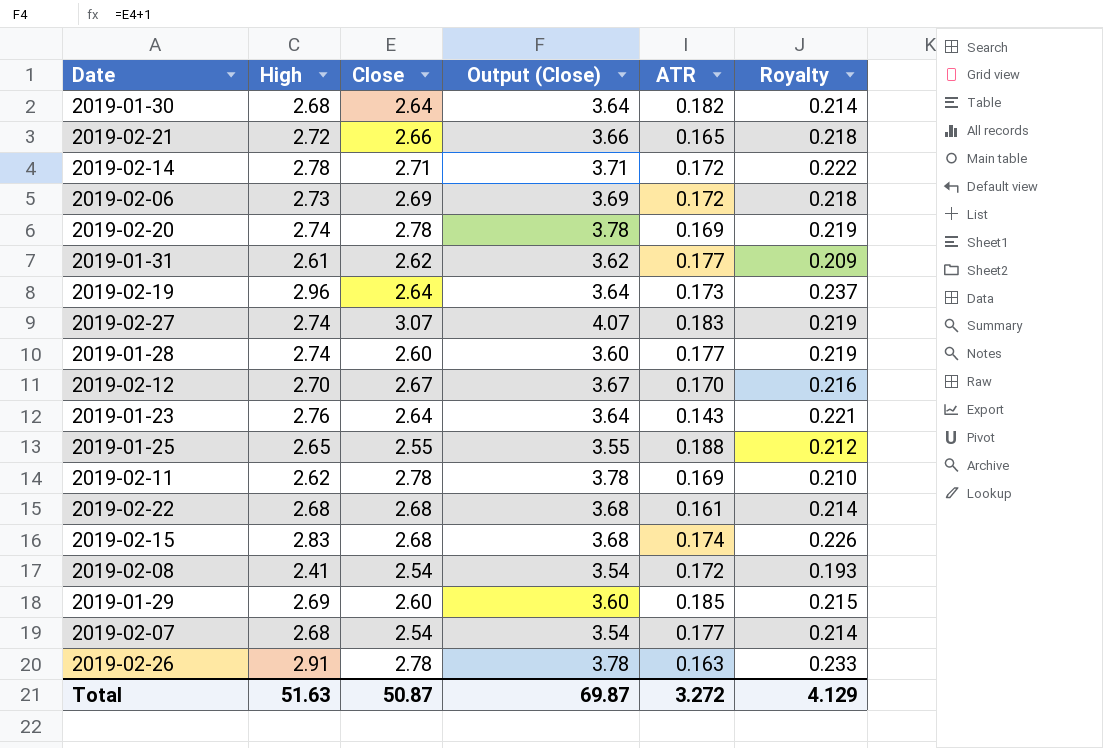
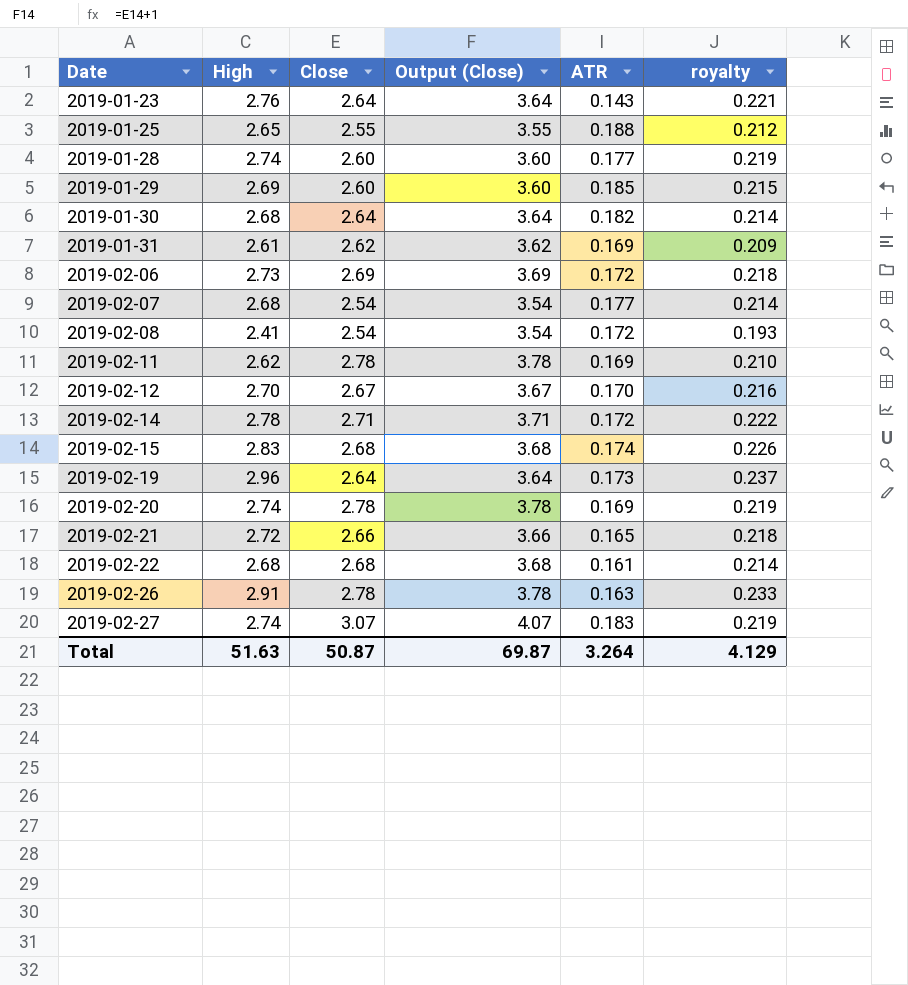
row order: none -> Date ascending
column name: Royalty -> royalty
2019-01-31 | ATR: 0.177 -> 0.169
Total | ATR: 3.272 -> 3.264

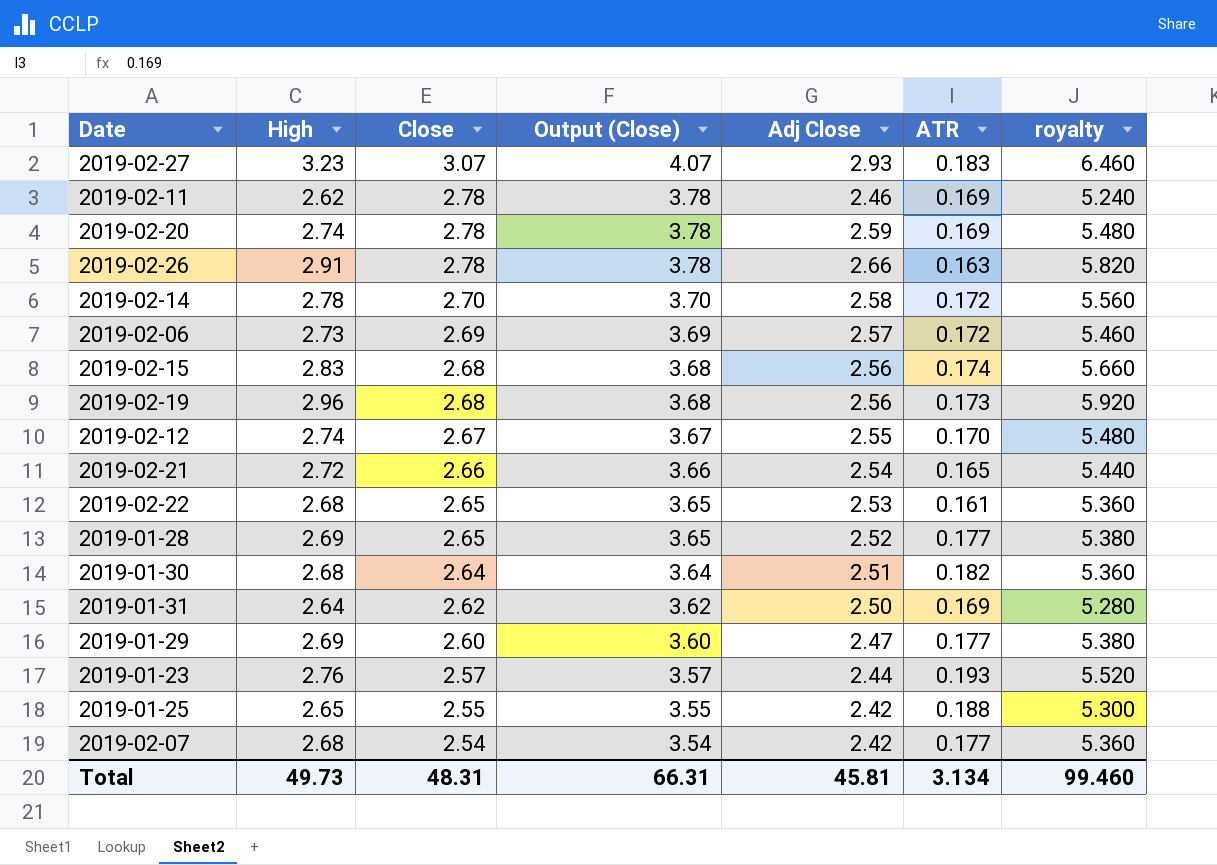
row order: Date ascending -> Close descending
column Adj Close | position: none -> 5
column royalty | formula: [High] * 0.08 -> [High] * 2
row 2019-02-08: 2.41 | 2.54 | 3.54 | 0.172 | 0.193 -> none
2019-02-27 | High: 2.74 -> 3.23
2019-02-14 | Close: 2.71 -> 2.70
2019-02-14 | Output (Close): 3.71 -> 3.70
2019-02-19 | Close: 2.64 -> 2.68
2019-02-19 | Output (Close): 3.64 -> 3.68
2019-02-12 | High: 2.70 -> 2.74
2019-02-22 | Close: 2.68 -> 2.65
2019-02-22 | Output (Close): 3.68 -> 3.65
2019-01-28 | High: 2.74 -> 2.69
2019-01-28 | Close: 2.60 -> 2.65
2019-01-28 | Output (Close): 3.60 -> 3.65
2019-01-31 | High: 2.61 -> 2.64
2019-01-29 | ATR: 0.185 -> 0.177
2019-01-23 | Close: 2.64 -> 2.57
2019-01-23 | Output (Close): 3.64 -> 3.57
2019-01-23 | ATR: 0.143 -> 0.193
Total | High: 51.63 -> 49.73
Total | Close: 50.87 -> 48.31
Total | Output (Close): 69.87 -> 66.31
Total | ATR: 3.264 -> 3.134
Total | royalty: 4.129 -> 99.460

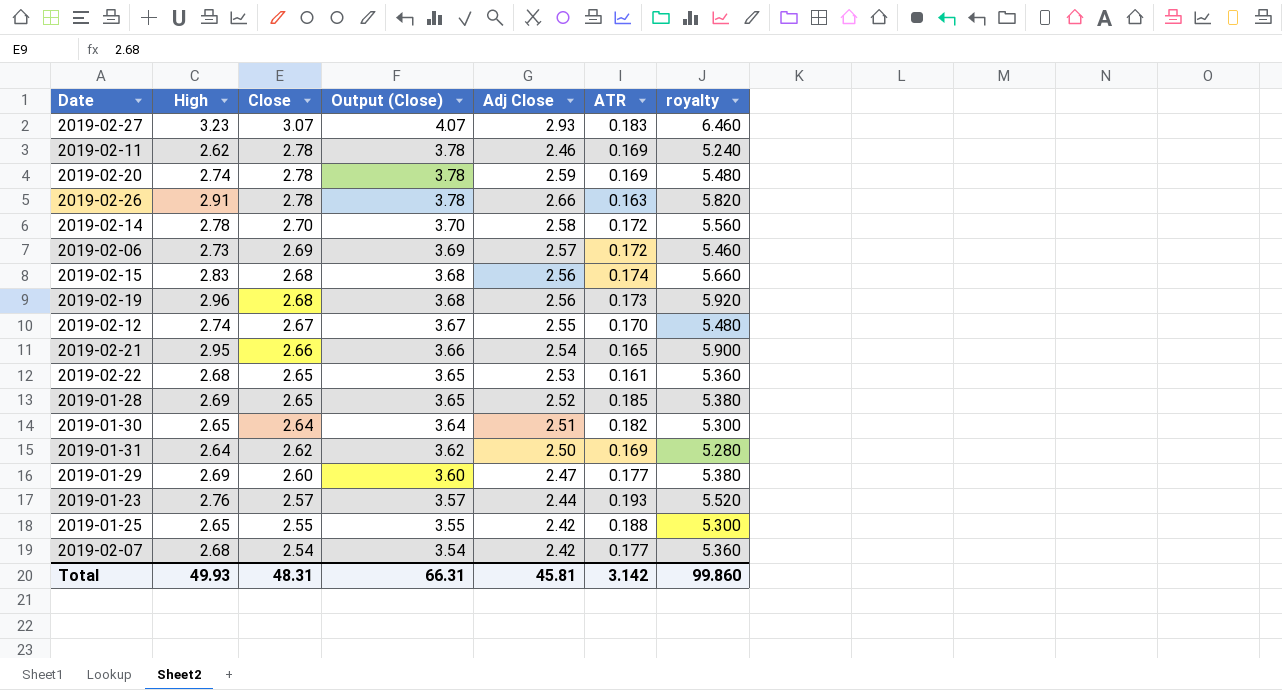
2019-02-21 | High: 2.72 -> 2.95
2019-02-21 | royalty: 5.440 -> 5.900
2019-01-28 | ATR: 0.177 -> 0.185
2019-01-30 | High: 2.68 -> 2.65
2019-01-30 | royalty: 5.360 -> 5.300
Total | High: 49.73 -> 49.93
Total | ATR: 3.134 -> 3.142
Total | royalty: 99.460 -> 99.860

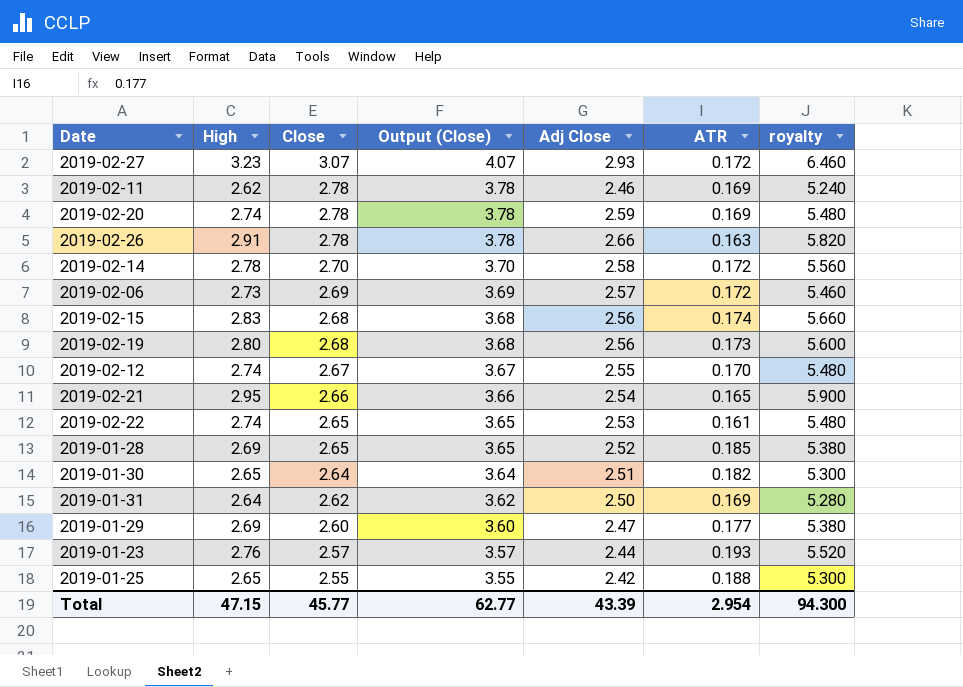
row 2019-02-07: 2.68 | 2.54 | 3.54 | 2.42 | 0.177 | 5.360 -> none
2019-02-27 | ATR: 0.183 -> 0.172
2019-02-19 | High: 2.96 -> 2.80
2019-02-19 | royalty: 5.920 -> 5.600
2019-02-22 | High: 2.68 -> 2.74
2019-02-22 | royalty: 5.360 -> 5.480
Total | High: 49.93 -> 47.15
Total | Close: 48.31 -> 45.77
Total | Output (Close): 66.31 -> 62.77
Total | Adj Close: 45.81 -> 43.39
Total | ATR: 3.142 -> 2.954
Total | royalty: 99.860 -> 94.300

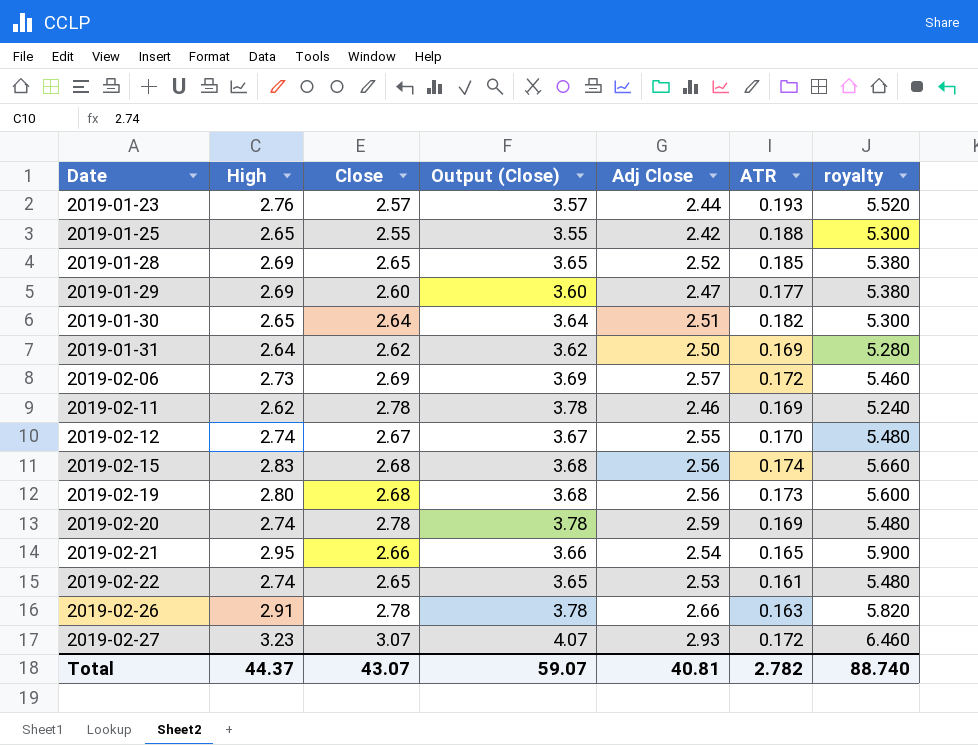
row order: Close descending -> Date ascending
row 2019-02-14: 2.78 | 2.70 | 3.70 | 2.58 | 0.172 | 5.560 -> none
Total | High: 47.15 -> 44.37
Total | Close: 45.77 -> 43.07
Total | Output (Close): 62.77 -> 59.07
Total | Adj Close: 43.39 -> 40.81
Total | ATR: 2.954 -> 2.782
Total | royalty: 94.300 -> 88.740

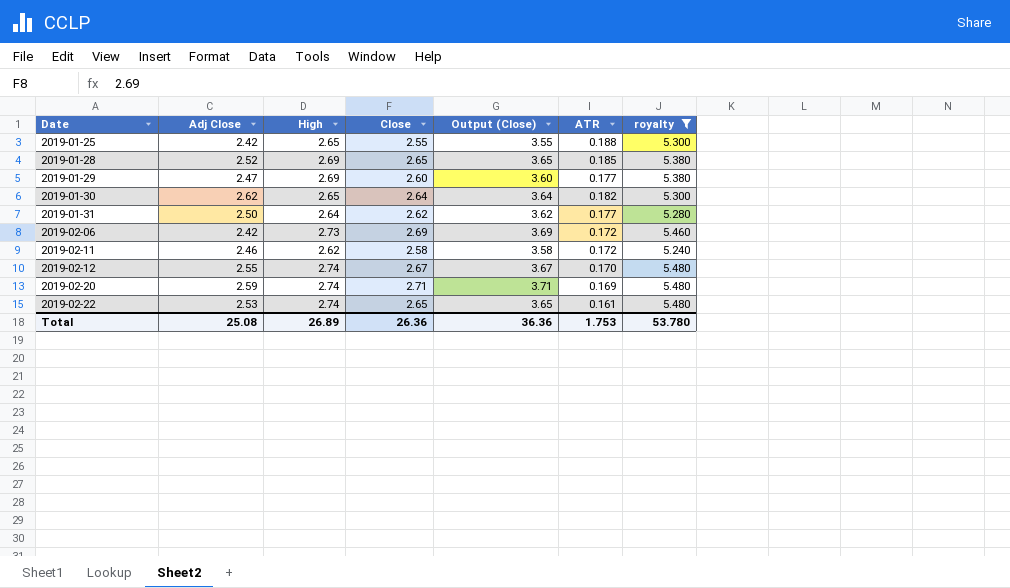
filter: none -> royalty <= 5.480
column Adj Close | position: 5 -> 2
2019-01-30 | Adj Close: 2.51 -> 2.62
2019-01-31 | ATR: 0.169 -> 0.177
2019-02-06 | Adj Close: 2.57 -> 2.42
2019-02-11 | Close: 2.78 -> 2.58
2019-02-11 | Output (Close): 3.78 -> 3.58
2019-02-11 | ATR: 0.169 -> 0.172
2019-02-20 | Close: 2.78 -> 2.71
2019-02-20 | Output (Close): 3.78 -> 3.71
Total | Adj Close: 40.81 -> 25.08
Total | High: 44.37 -> 26.89
Total | Close: 43.07 -> 26.36
Total | Output (Close): 59.07 -> 36.36
Total | ATR: 2.782 -> 1.753
Total | royalty: 88.740 -> 53.780

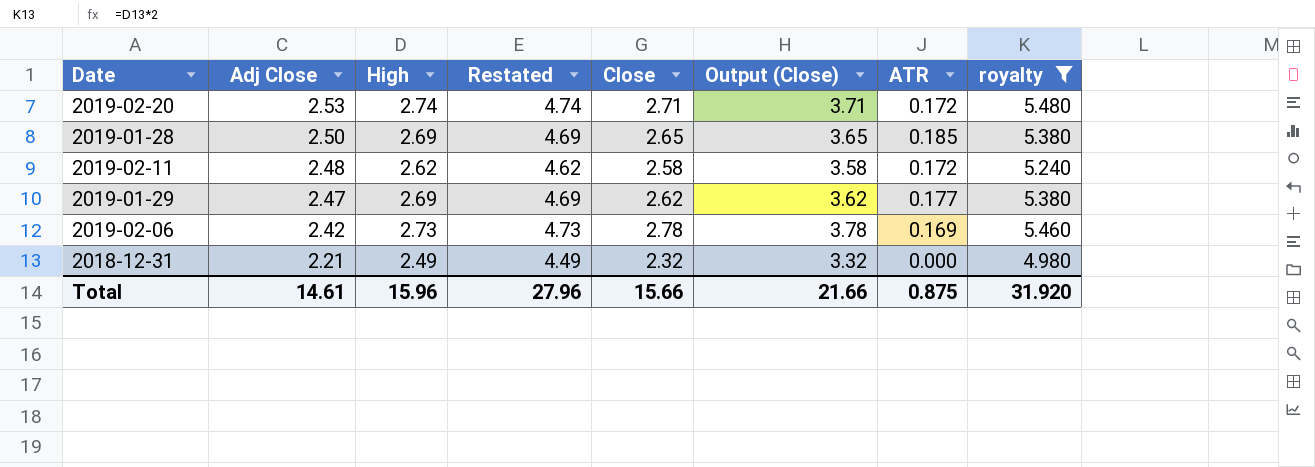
row order: Date ascending -> Adj Close descending
column Restated | formula: none -> [High] + 2
row 2019-01-25: 2.42 | 2.65 | 2.55 | 3.55 | 0.188 | 5.300 -> none
row 2019-01-30: 2.62 | 2.65 | 2.64 | 3.64 | 0.182 | 5.300 -> none
row 2019-01-31: 2.50 | 2.64 | 2.62 | 3.62 | 0.177 | 5.280 -> none
row 2019-02-12: 2.55 | 2.74 | 2.67 | 3.67 | 0.170 | 5.480 -> none
row 2019-02-22: 2.53 | 2.74 | 2.65 | 3.65 | 0.161 | 5.480 -> none
2019-02-20 | Adj Close: 2.59 -> 2.53
2019-02-20 | ATR: 0.169 -> 0.172
2019-01-28 | Adj Close: 2.52 -> 2.50
2019-02-11 | Adj Close: 2.46 -> 2.48
2019-01-29 | Close: 2.60 -> 2.62
2019-01-29 | Output (Close): 3.60 -> 3.62
2019-02-06 | Close: 2.69 -> 2.78
2019-02-06 | Output (Close): 3.69 -> 3.78
2019-02-06 | ATR: 0.172 -> 0.169
row 2018-12-31: none -> 2.21 | 2.49 | 4.49 | 2.32 | 3.32 | 0.000 | 4.980
Total | Adj Close: 25.08 -> 14.61
Total | High: 26.89 -> 15.96
Total | Close: 26.36 -> 15.66
Total | Output (Close): 36.36 -> 21.66
Total | ATR: 1.753 -> 0.875
Total | royalty: 53.780 -> 31.920

